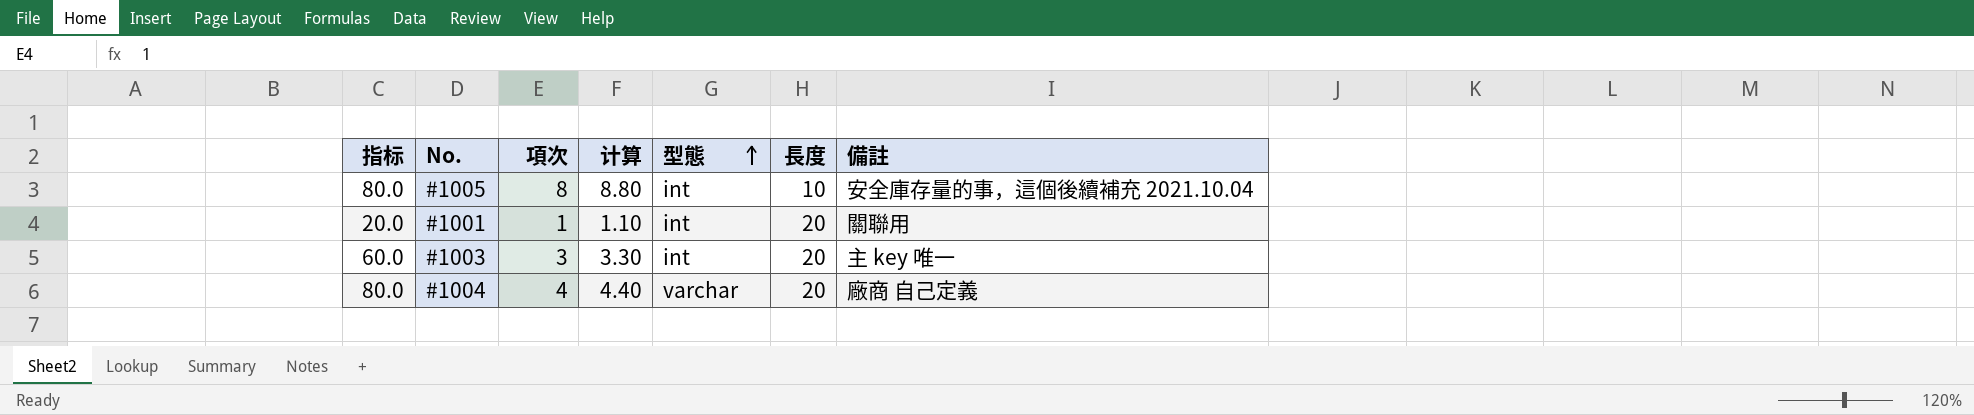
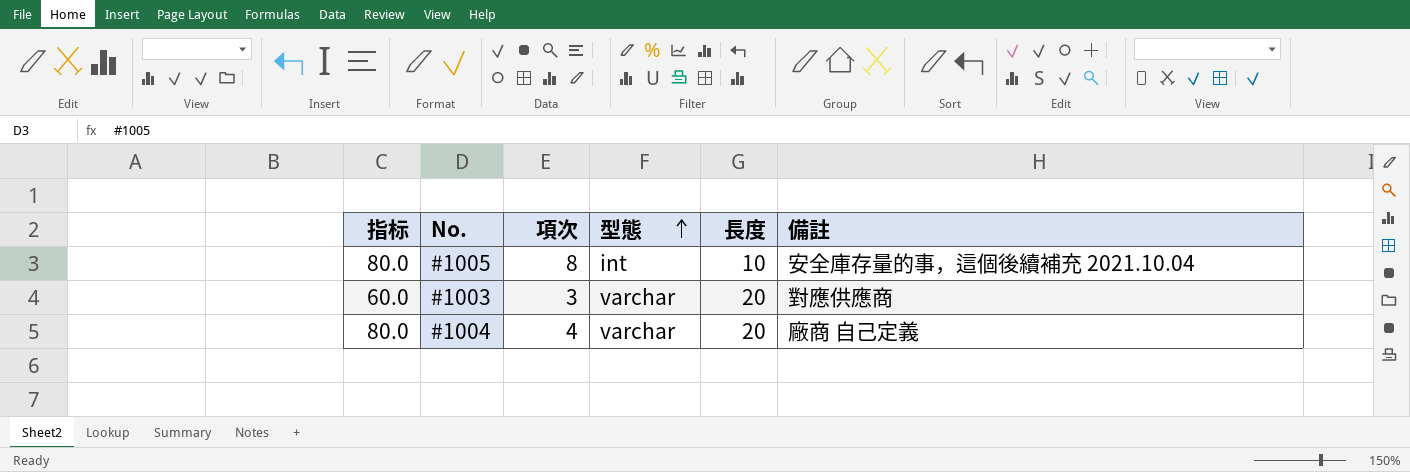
column 计算 | formula: [項次] * 1.1 -> none
row #1001: 20.0 | 1 | 1.10 | int | 20 | 關聯用 -> none
#1003 | 型態: int -> varchar
#1003 | 備註: 主 key 唯一 -> 對應供應商

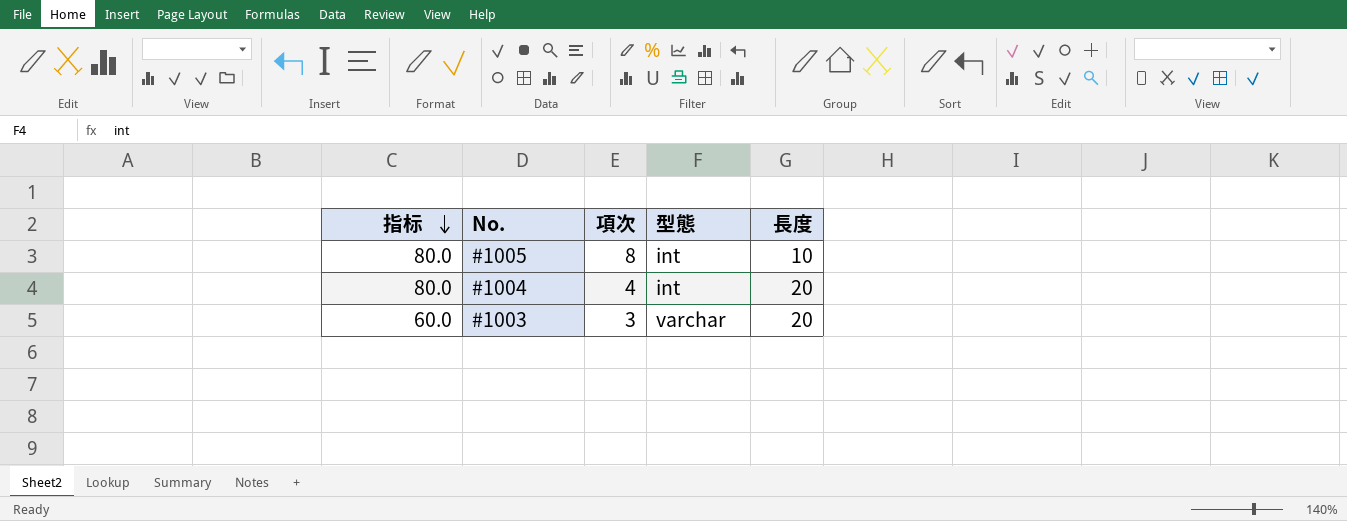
row order: 型態 ascending -> 指标 descending
column 備註 | position: 6 -> none
#1004 | 型態: varchar -> int

